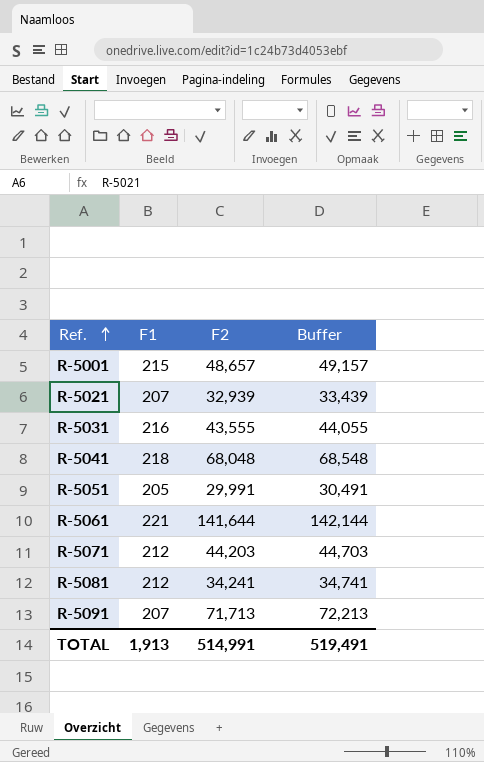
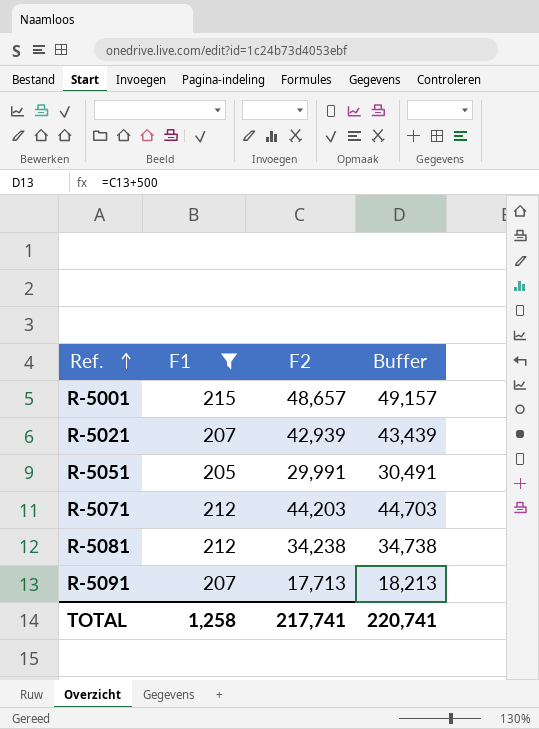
filter: none -> F1 <= 215
R-5021 | F2: 32,939 -> 42,939
R-5021 | Buffer: 33,439 -> 43,439
R-5081 | F2: 34,241 -> 34,238
R-5081 | Buffer: 34,741 -> 34,738
R-5091 | F2: 71,713 -> 17,713
R-5091 | Buffer: 72,213 -> 18,213
TOTAL | F1: 1,913 -> 1,258
TOTAL | F2: 514,991 -> 217,741
TOTAL | Buffer: 519,491 -> 220,741

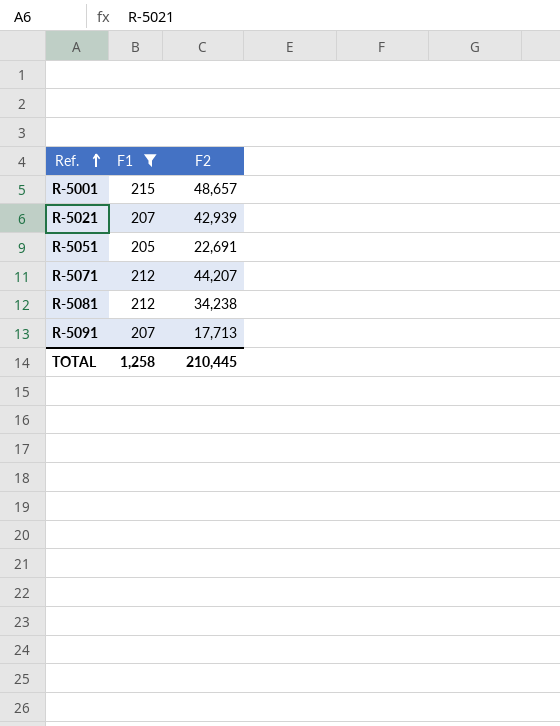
column Buffer | formula: [F2] + 500 -> none
R-5051 | F2: 29,991 -> 22,691
R-5071 | F2: 44,203 -> 44,207
TOTAL | F2: 217,741 -> 210,445

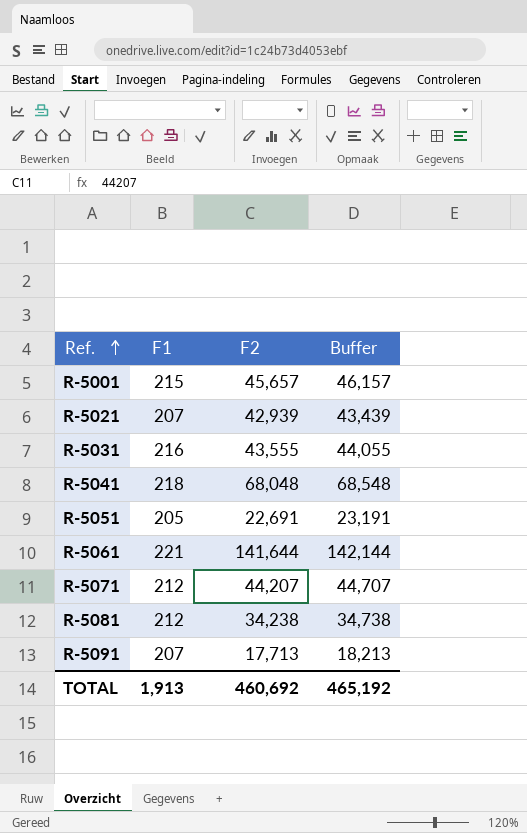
filter: F1 <= 215 -> none
column Buffer | formula: none -> [F2] + 500
R-5001 | F2: 48,657 -> 45,657
TOTAL | F1: 1,258 -> 1,913
TOTAL | F2: 210,445 -> 460,692

